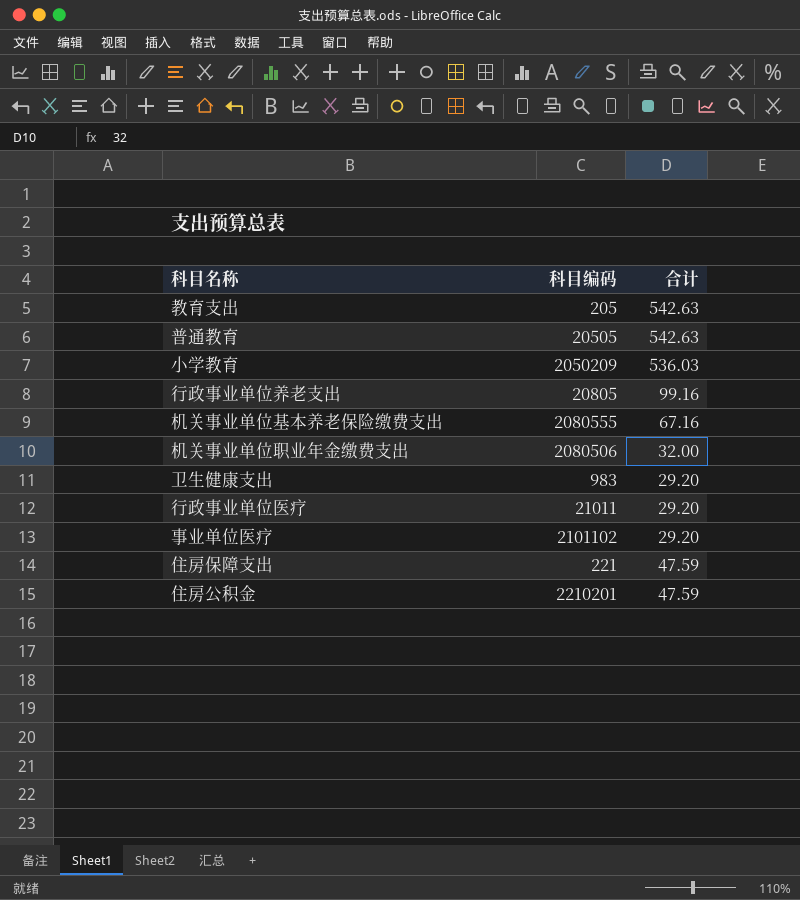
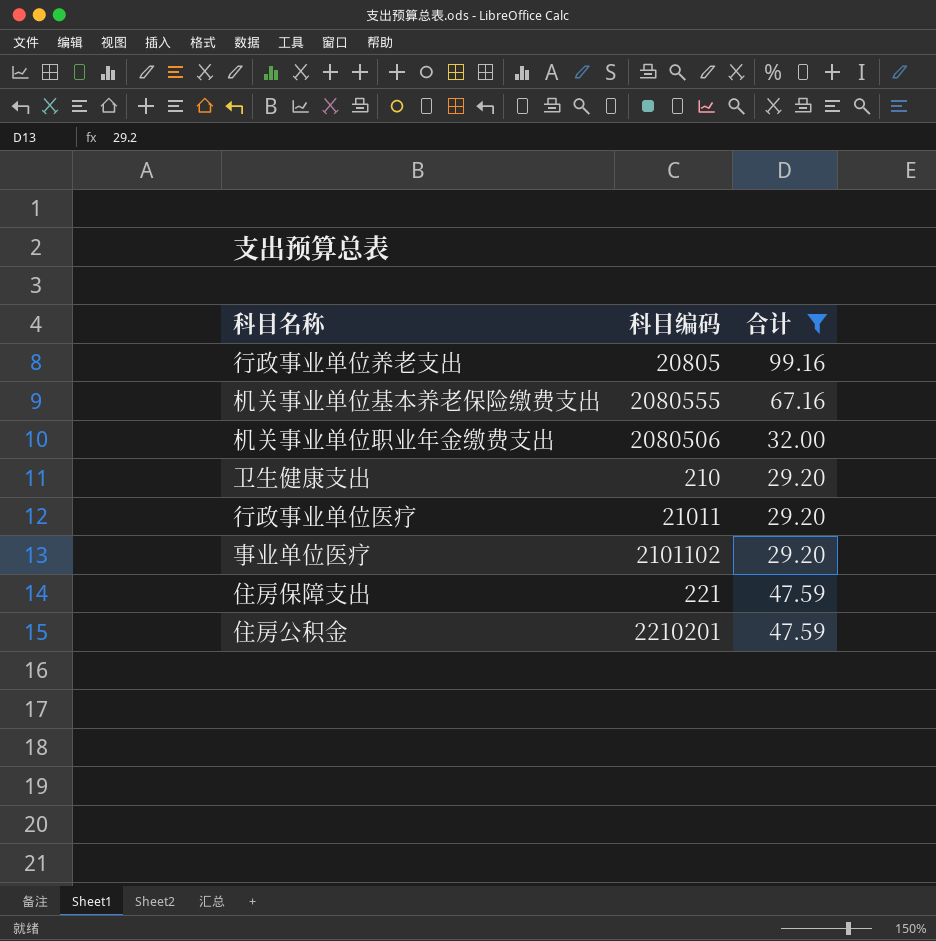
filter: none -> 合计 <= 99.16
卫生健康支出 | 科目编码: 983 -> 210

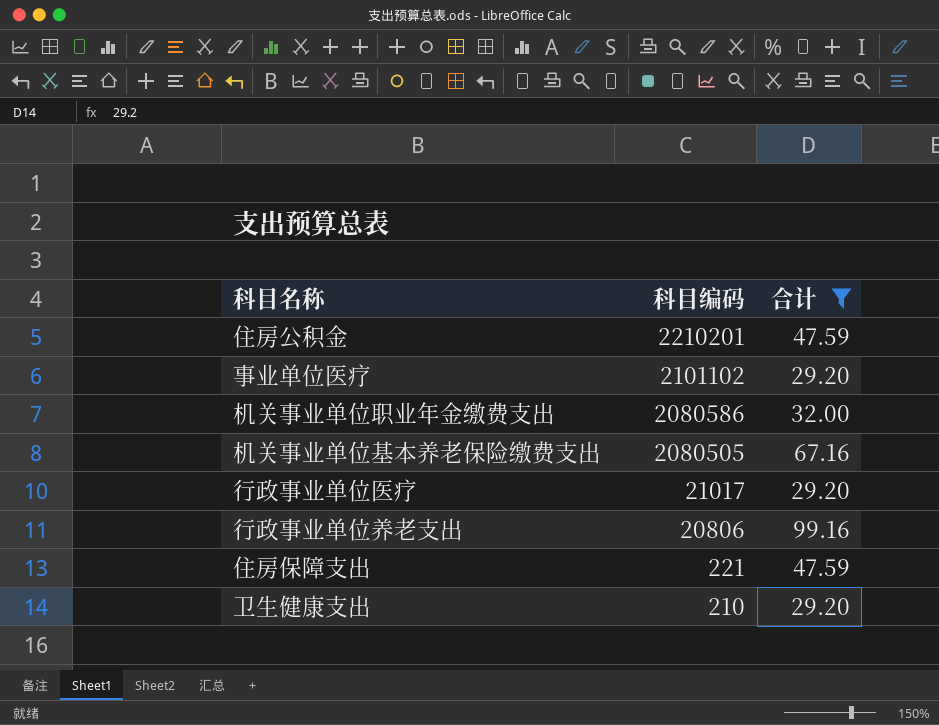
row order: none -> 科目编码 descending
机关事业单位职业年金缴费支出 | 科目编码: 2080506 -> 2080586
机关事业单位基本养老保险缴费支出 | 科目编码: 2080555 -> 2080505
行政事业单位医疗 | 科目编码: 21011 -> 21017
行政事业单位养老支出 | 科目编码: 20805 -> 20806

